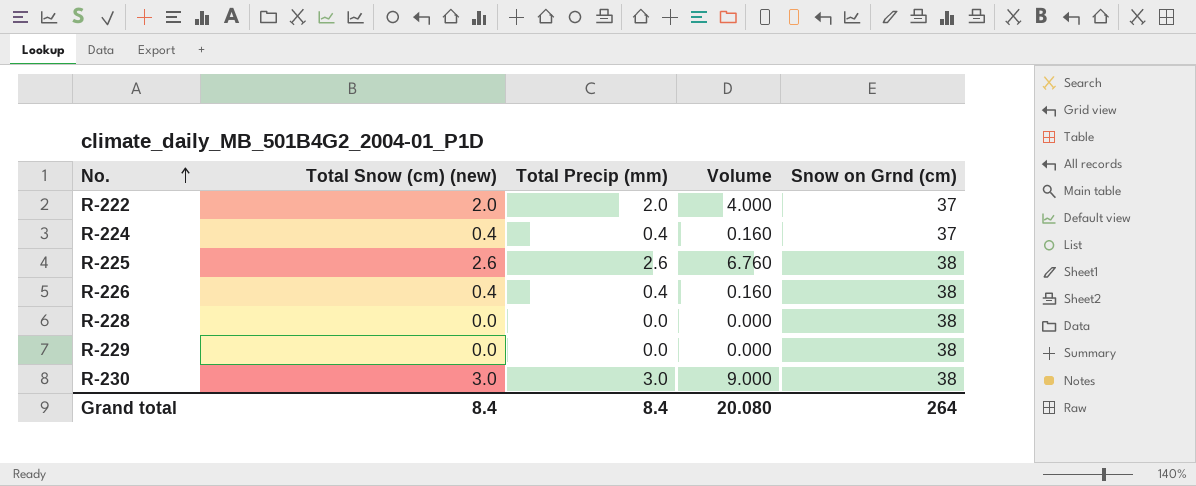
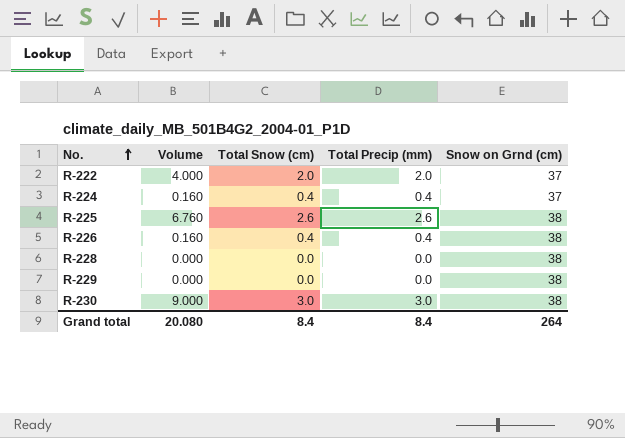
column Volume | position: 4 -> 2
column name: Total Snow (cm) (new) -> Total Snow (cm)

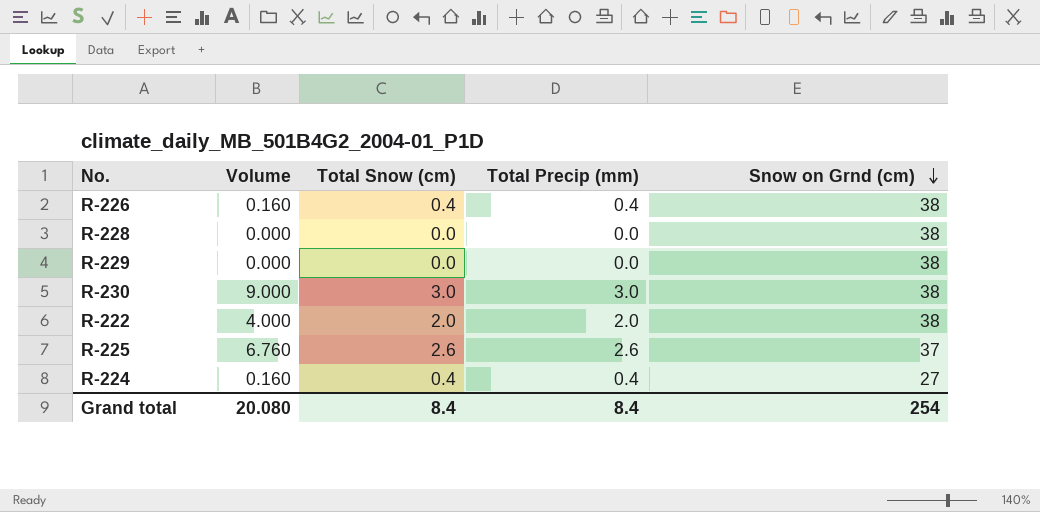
row order: No. ascending -> Snow on Grnd (cm) descending
R-222 | Snow on Grnd (cm): 37 -> 38
R-225 | Snow on Grnd (cm): 38 -> 37
R-224 | Snow on Grnd (cm): 37 -> 27
Grand total | Snow on Grnd (cm): 264 -> 254

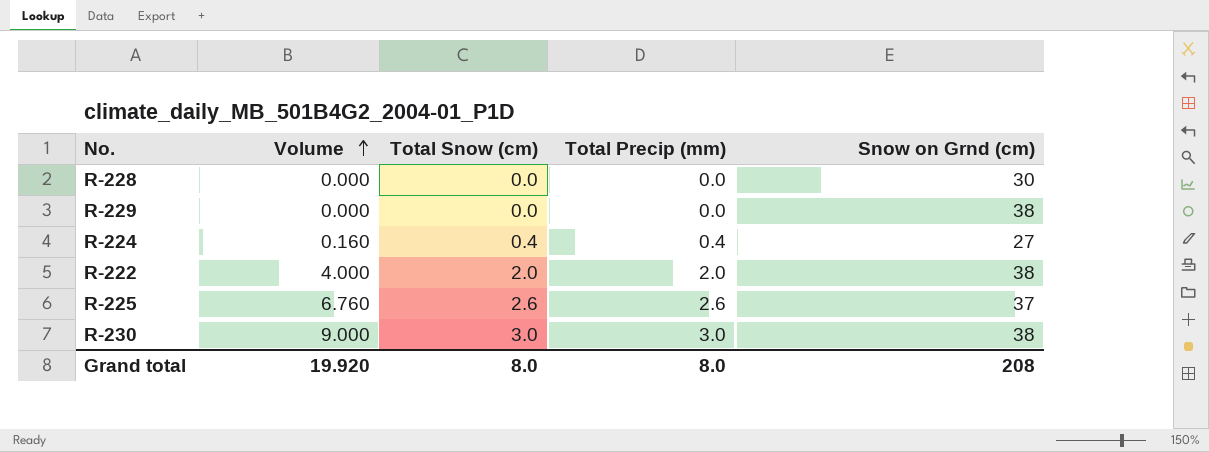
row order: Snow on Grnd (cm) descending -> Volume ascending
row R-226: 0.160 | 0.4 | 0.4 | 38 -> none
R-228 | Snow on Grnd (cm): 38 -> 30
Grand total | Volume: 20.080 -> 19.920
Grand total | Total Snow (cm): 8.4 -> 8.0
Grand total | Total Precip (mm): 8.4 -> 8.0
Grand total | Snow on Grnd (cm): 254 -> 208

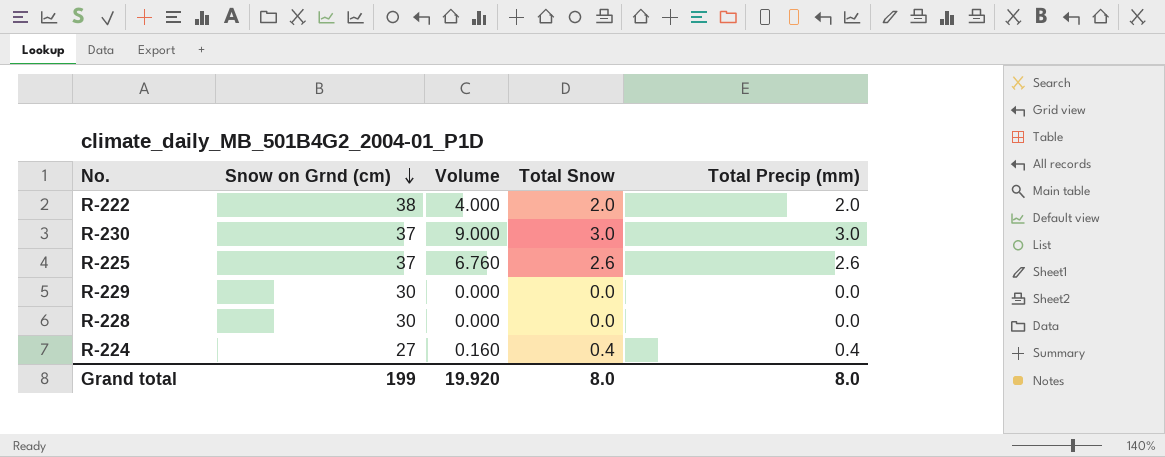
row order: Volume ascending -> Snow on Grnd (cm) descending
column Snow on Grnd (cm) | position: 5 -> 2
column name: Total Snow (cm) -> Total Snow
R-230 | Snow on Grnd (cm): 38 -> 37
R-229 | Snow on Grnd (cm): 38 -> 30
Grand total | Snow on Grnd (cm): 208 -> 199

